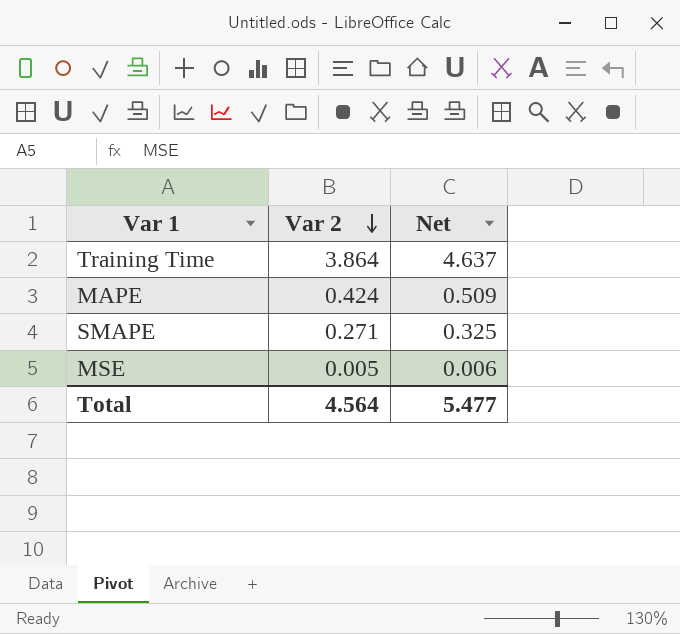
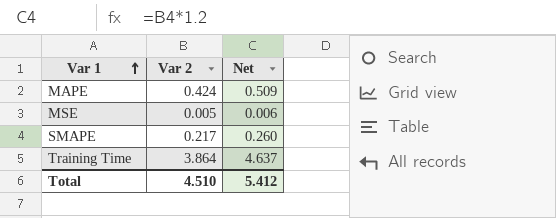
row order: Var 2 descending -> Var 1 ascending
SMAPE | Var 2: 0.271 -> 0.217
SMAPE | Net: 0.325 -> 0.260
Total | Var 2: 4.564 -> 4.510
Total | Net: 5.477 -> 5.412

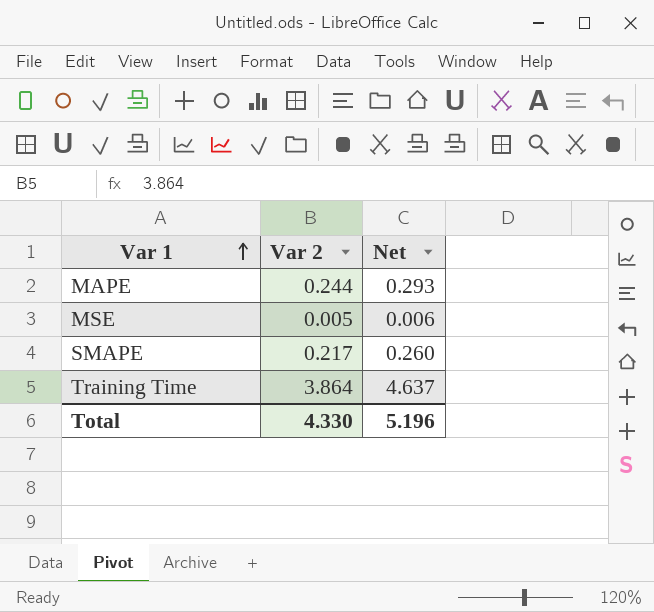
MAPE | Var 2: 0.424 -> 0.244
MAPE | Net: 0.509 -> 0.293
Total | Var 2: 4.510 -> 4.330
Total | Net: 5.412 -> 5.196

